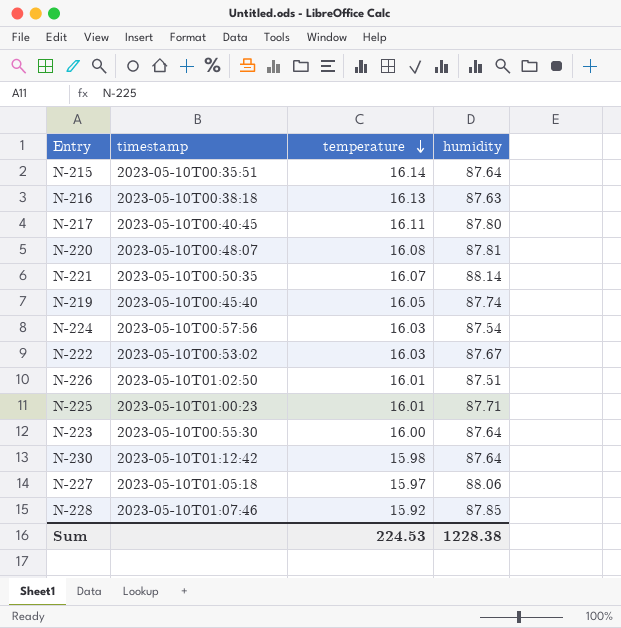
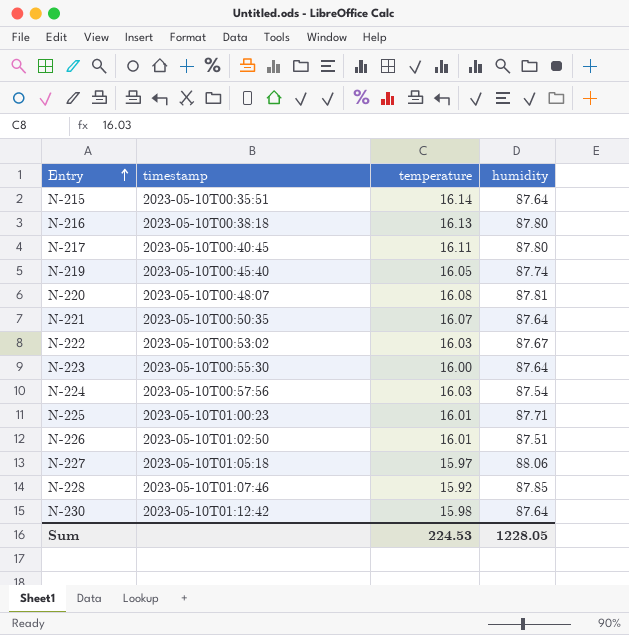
row order: temperature descending -> Entry ascending
N-216 | humidity: 87.63 -> 87.80
N-221 | humidity: 88.14 -> 87.64
Sum | humidity: 1228.38 -> 1228.05

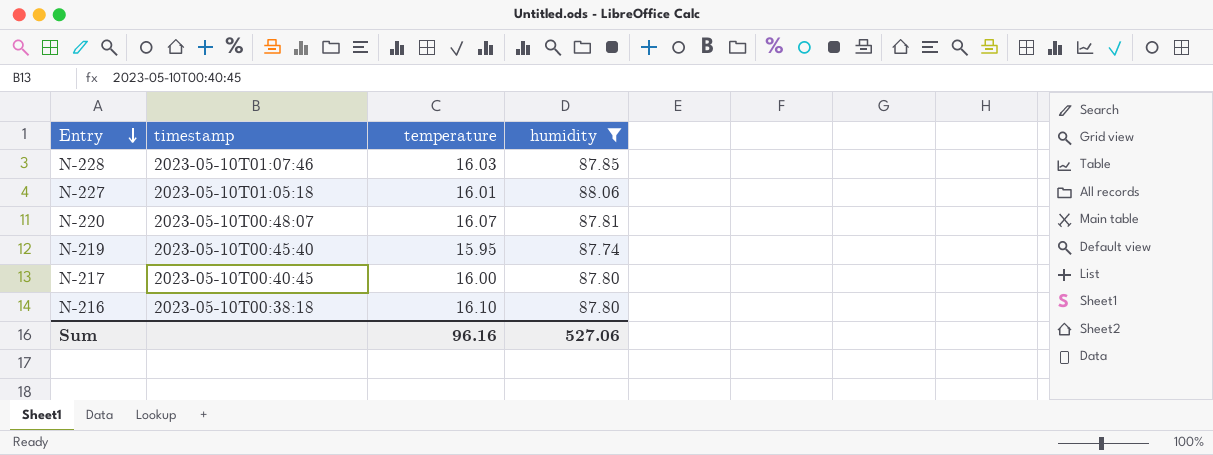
filter: none -> humidity >= 87.74
row order: Entry ascending -> Entry descending
N-228 | temperature: 15.92 -> 16.03
N-227 | temperature: 15.97 -> 16.01
N-220 | temperature: 16.08 -> 16.07
N-219 | temperature: 16.05 -> 15.95
N-217 | temperature: 16.11 -> 16.00
N-216 | temperature: 16.13 -> 16.10
Sum | temperature: 224.53 -> 96.16
Sum | humidity: 1228.05 -> 527.06

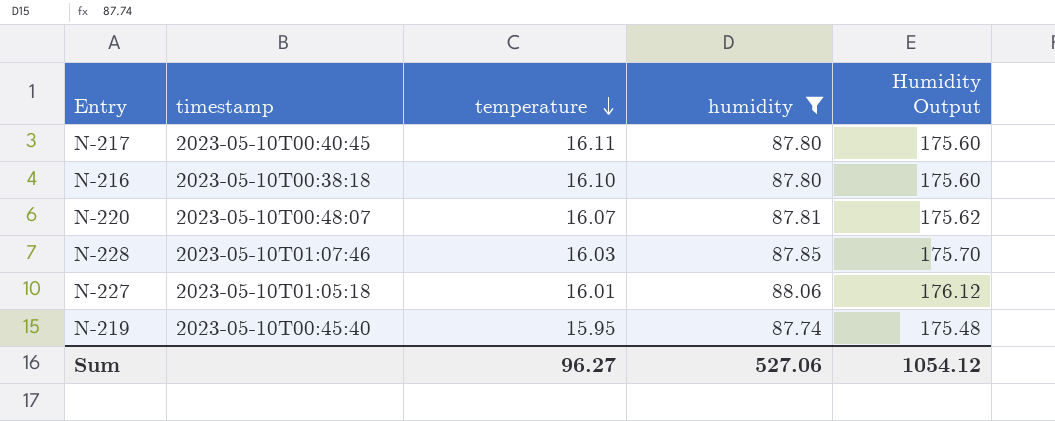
row order: Entry descending -> temperature descending
column Humidity Output | formula: none -> [humidity] * 2
N-217 | temperature: 16.00 -> 16.11
Sum | temperature: 96.16 -> 96.27

